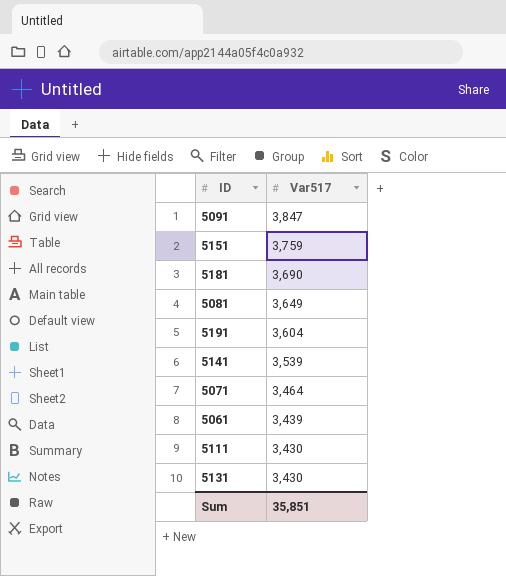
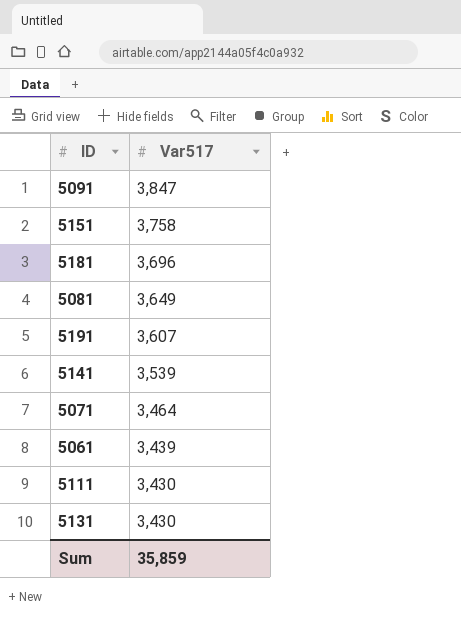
5151 | Var517: 3,759 -> 3,758
5181 | Var517: 3,690 -> 3,696
5191 | Var517: 3,604 -> 3,607
Sum | Var517: 35,851 -> 35,859

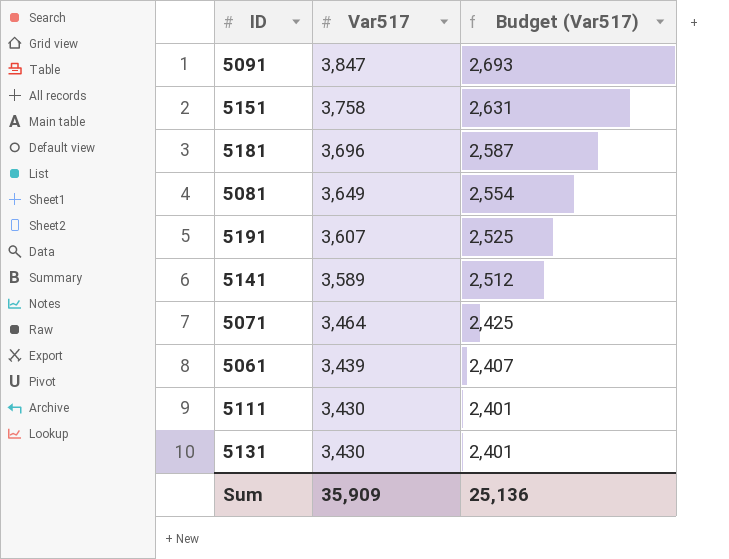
column Budget (Var517) | formula: none -> [Var517] * 0.7
5141 | Var517: 3,539 -> 3,589
Sum | Var517: 35,859 -> 35,909

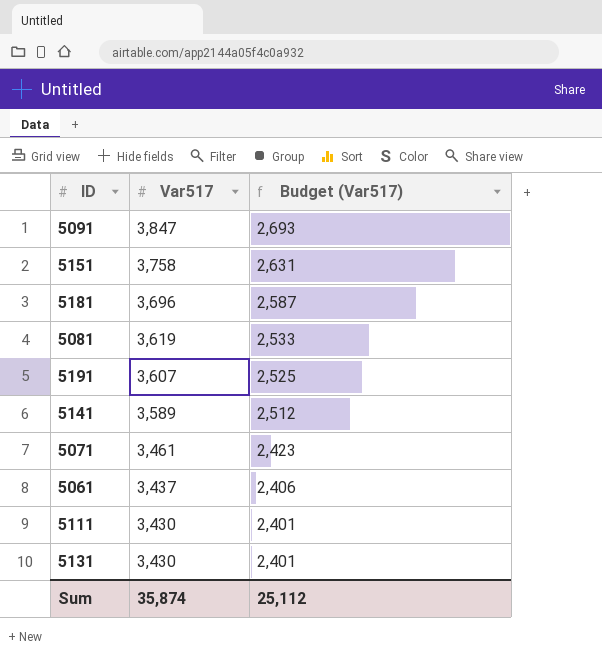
5081 | Var517: 3,649 -> 3,619
5081 | Budget (Var517): 2,554 -> 2,533
5071 | Var517: 3,464 -> 3,461
5071 | Budget (Var517): 2,425 -> 2,423
5061 | Var517: 3,439 -> 3,437
5061 | Budget (Var517): 2,407 -> 2,406
Sum | Var517: 35,909 -> 35,874
Sum | Budget (Var517): 25,136 -> 25,112

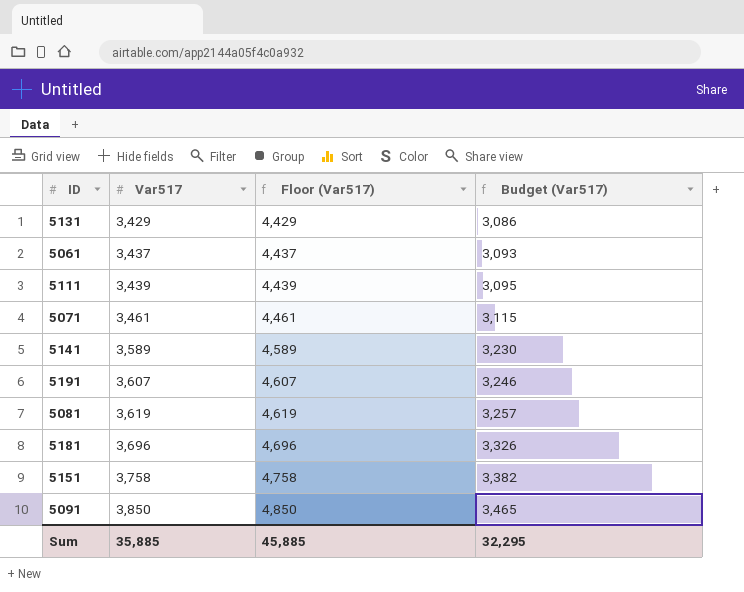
row order: Var517 descending -> Var517 ascending
column Floor (Var517) | formula: none -> [Var517] + 1000
column Budget (Var517) | formula: [Var517] * 0.7 -> [Var517] * 0.9
5131 | Var517: 3,430 -> 3,429
5111 | Var517: 3,430 -> 3,439
5091 | Var517: 3,847 -> 3,850
Sum | Var517: 35,874 -> 35,885
Sum | Budget (Var517): 25,112 -> 32,295

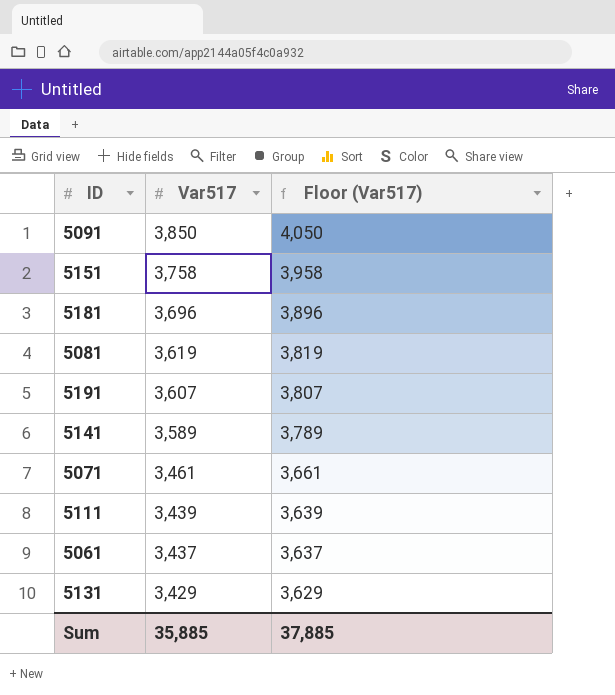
row order: Var517 ascending -> Var517 descending
column Budget (Var517) | formula: [Var517] * 0.9 -> none
column Floor (Var517) | formula: [Var517] + 1000 -> [Var517] + 200
Sum | Floor (Var517): 45,885 -> 37,885

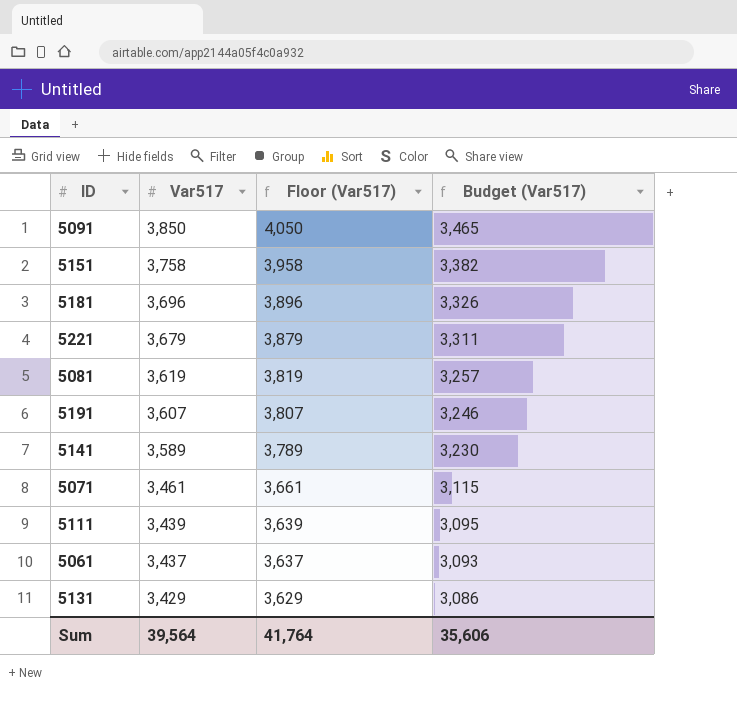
column Budget (Var517) | formula: none -> [Var517] * 0.9
row 5221: none -> 3,679 | 3,879 | 3,311
Sum | Var517: 35,885 -> 39,564
Sum | Floor (Var517): 37,885 -> 41,764

